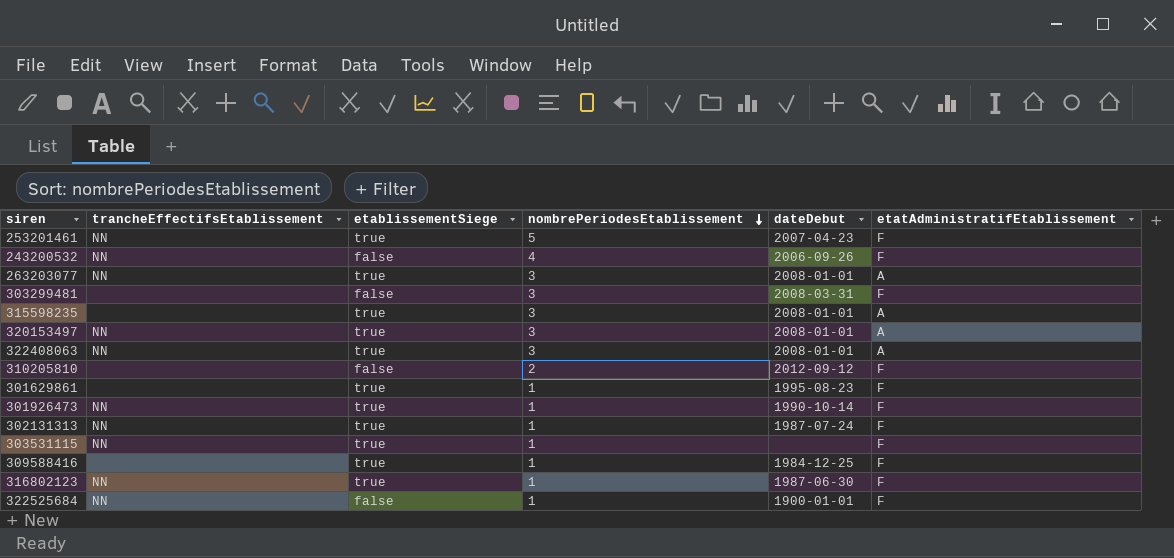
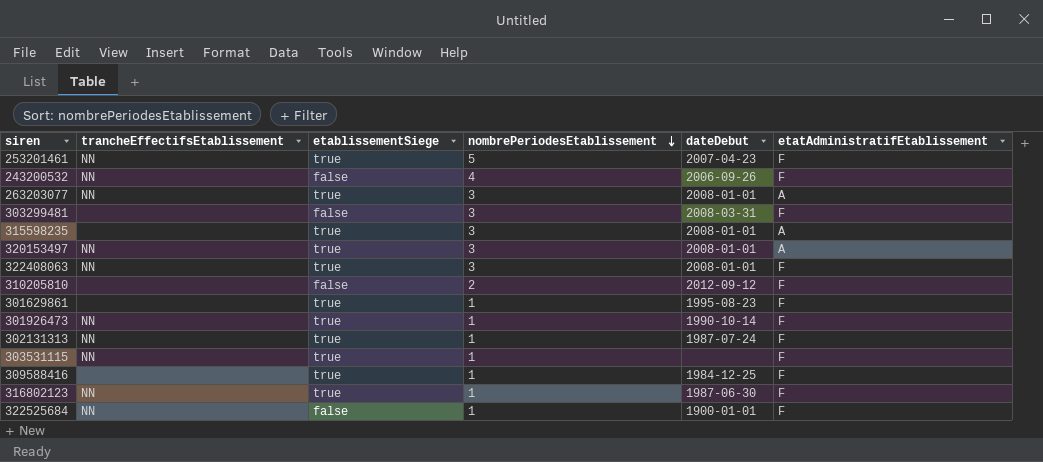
322408063 | etatAdministratifEtablissement: A -> F

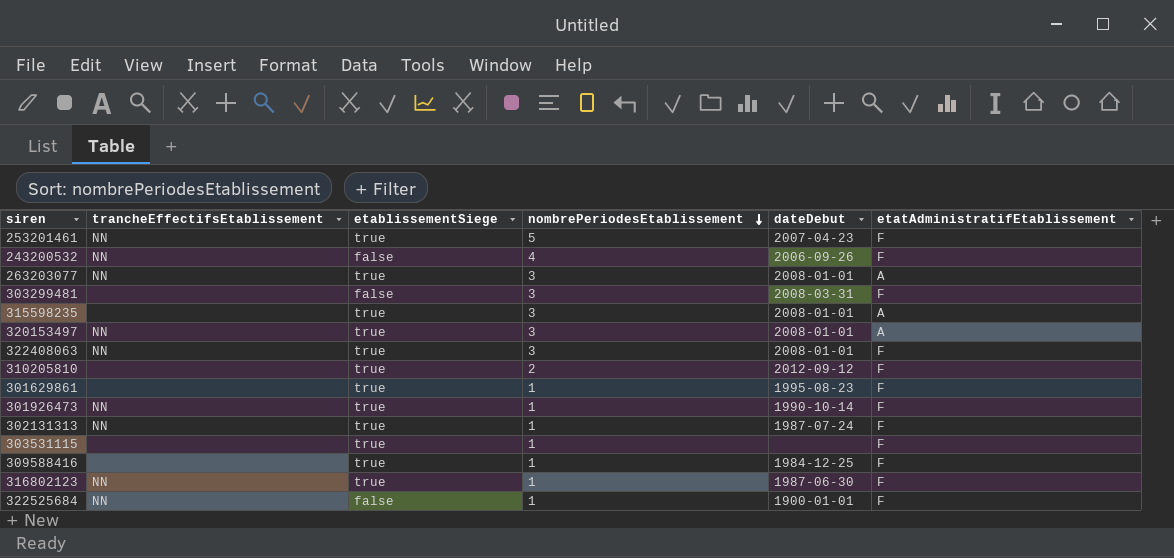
310205810 | etablissementSiege: false -> true
303531115 | trancheEffectifsEtablissement: NN -> none

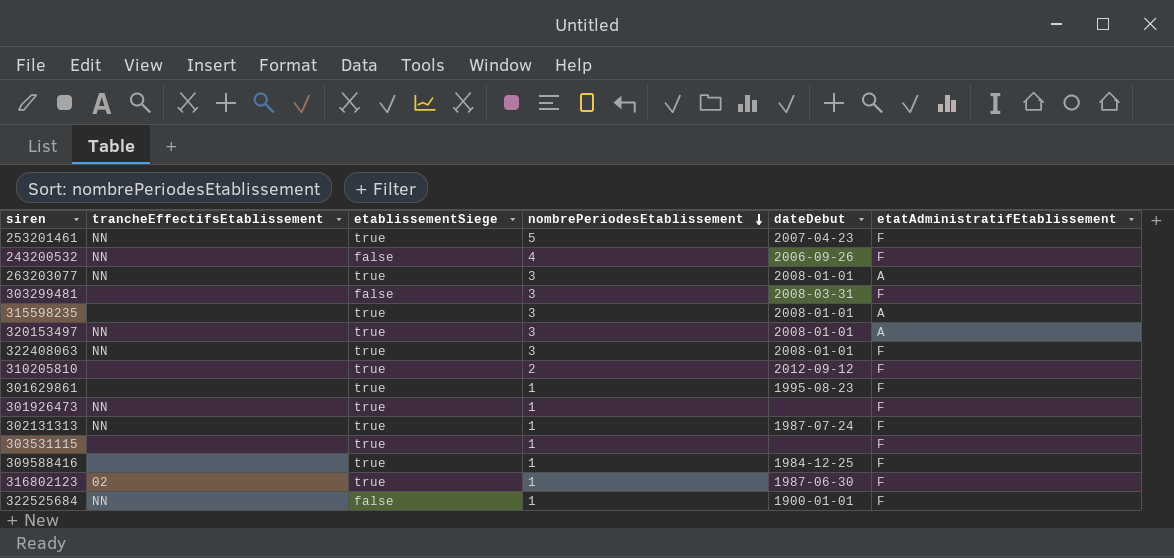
301926473 | dateDebut: 1990-10-14 -> none
316802123 | trancheEffectifsEtablissement: NN -> 02

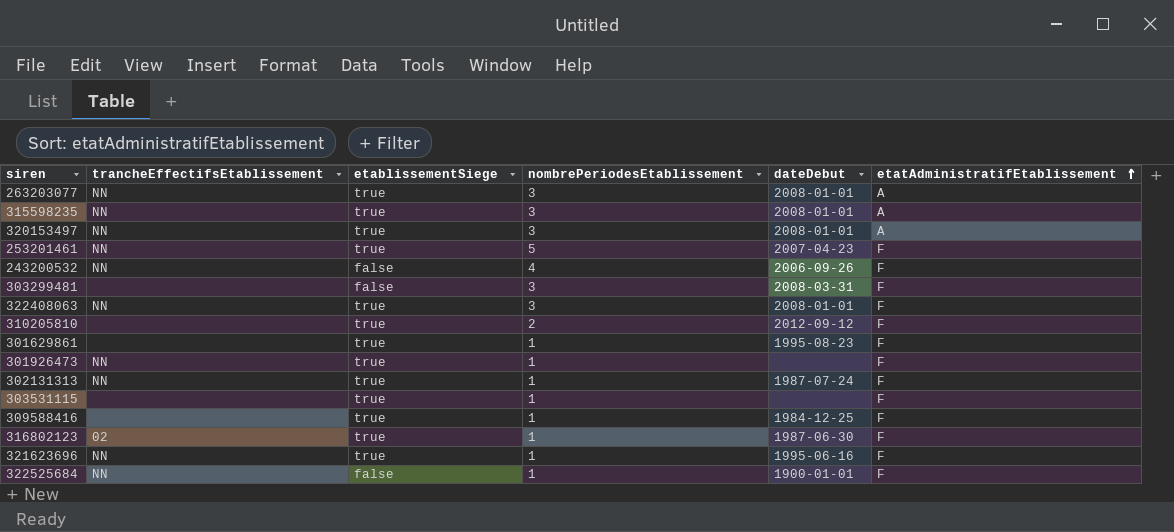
row order: nombrePeriodesEtablissement descending -> etatAdministratifEtablissement ascending
315598235 | trancheEffectifsEtablissement: none -> NN
row 321623696: none -> NN | true | 1 | 1995-06-16 | F

